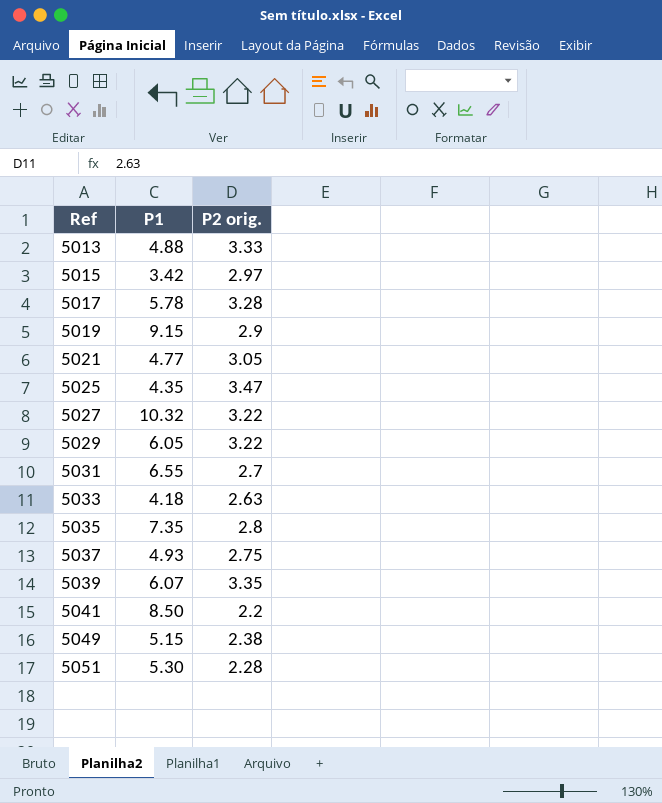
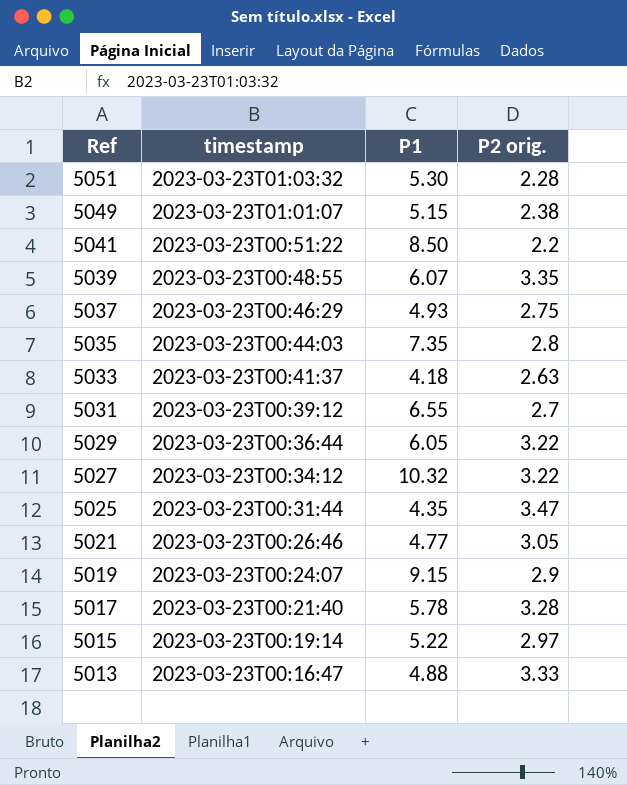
row order: Ref ascending -> Ref descending
column timestamp | position: none -> 2
5015 | P1: 3.42 -> 5.22

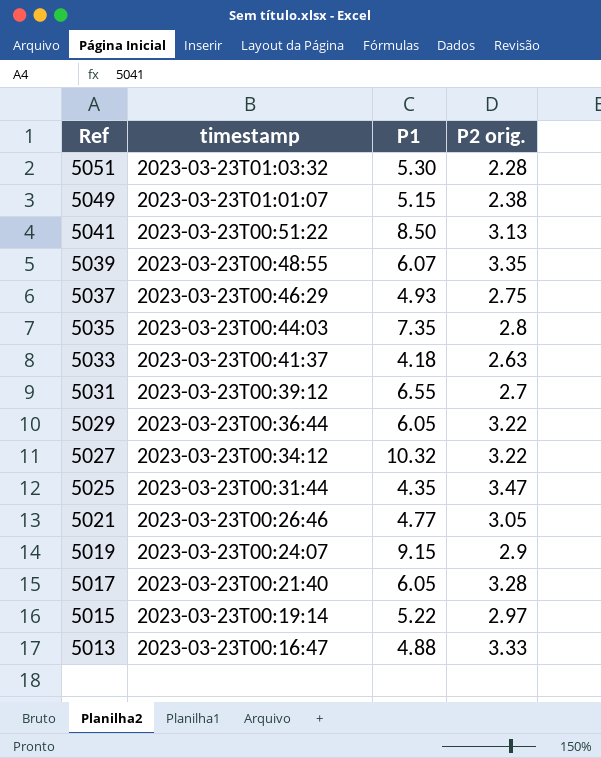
5041 | P2 orig.: 2.2 -> 3.13
5017 | P1: 5.78 -> 6.05

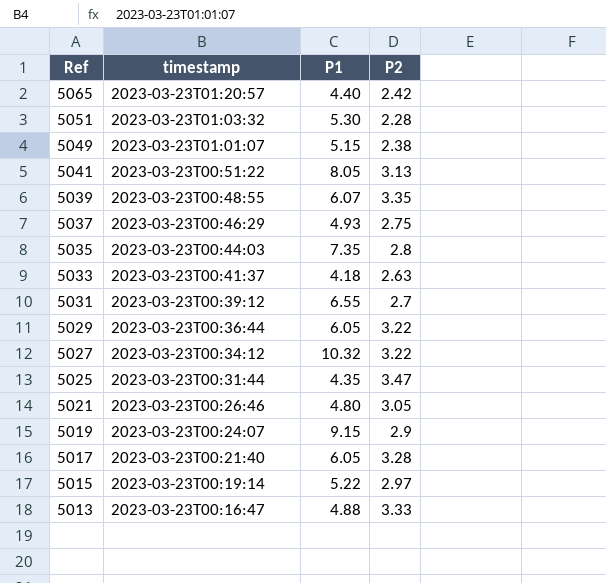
column name: P2 orig. -> P2
row 5065: none -> 2023-03-23T01:20:57 | 4.40 | 2.42
5041 | P1: 8.50 -> 8.05
5021 | P1: 4.77 -> 4.80

